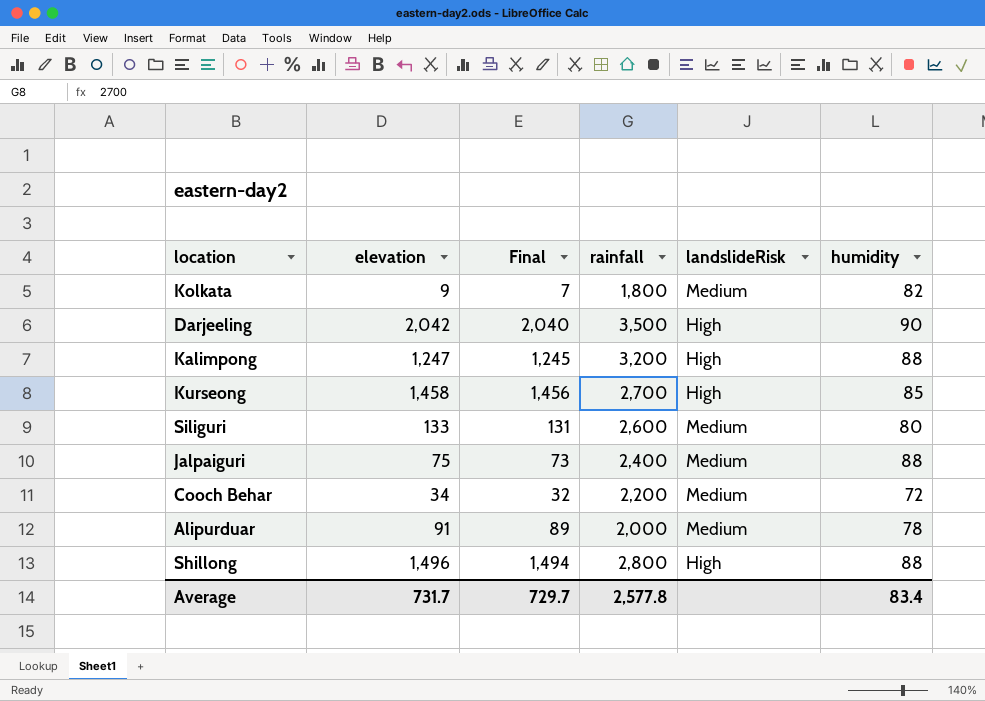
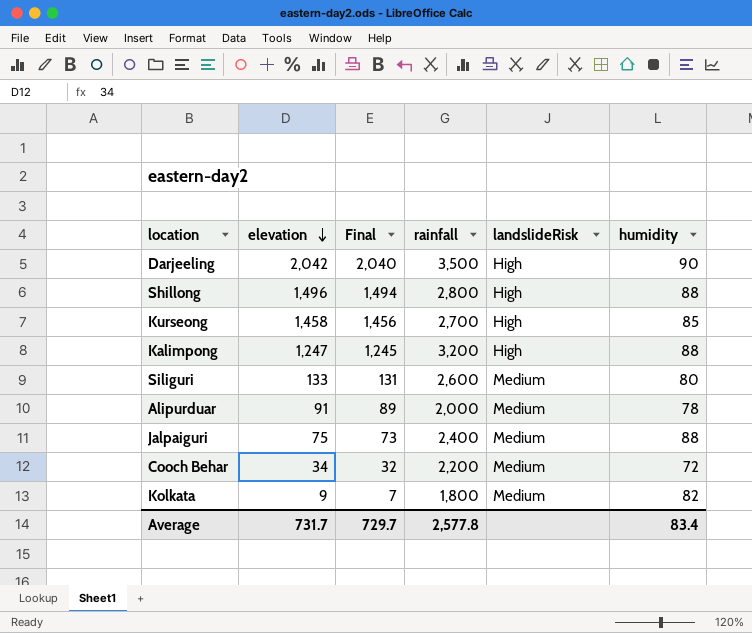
row order: none -> elevation descending

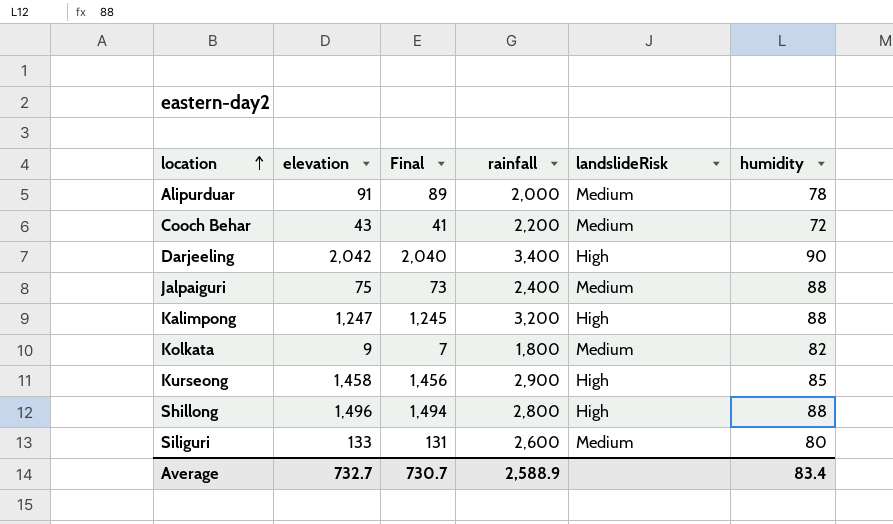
row order: elevation descending -> location ascending
Cooch Behar | elevation: 34 -> 43
Cooch Behar | Final: 32 -> 41
Darjeeling | rainfall: 3,500 -> 3,400
Kurseong | rainfall: 2,700 -> 2,900
Average | elevation: 731.7 -> 732.7
Average | Final: 729.7 -> 730.7
Average | rainfall: 2,577.8 -> 2,588.9

